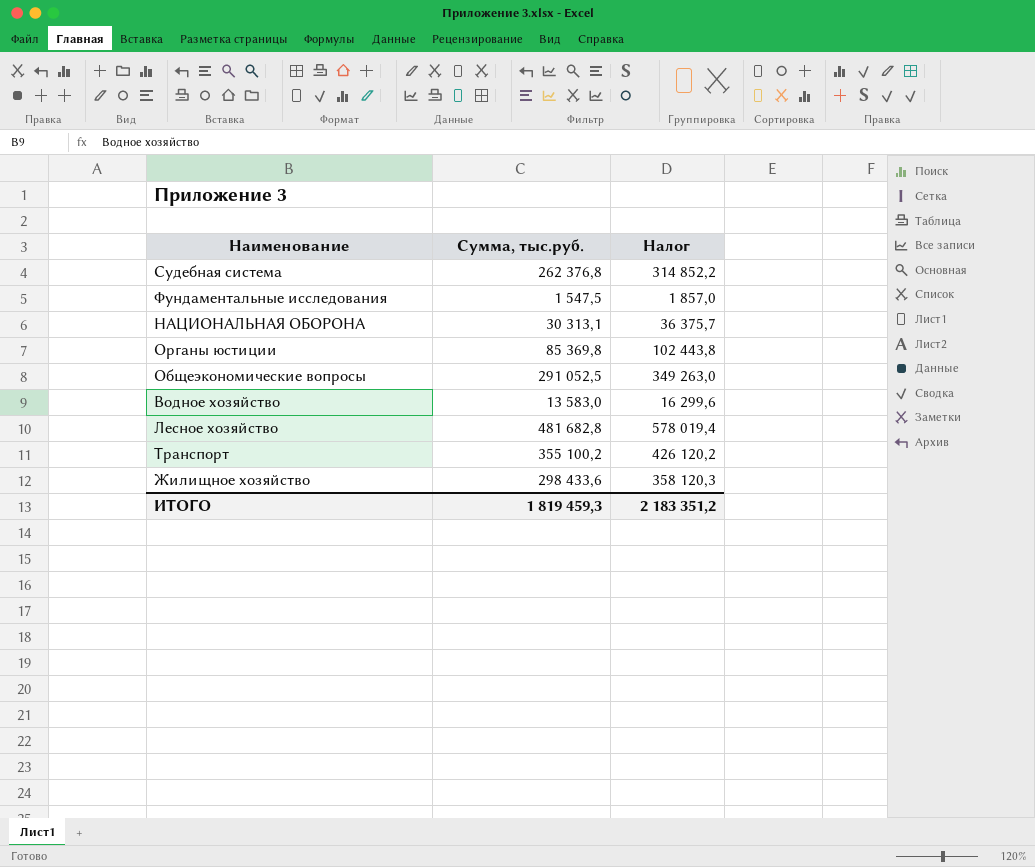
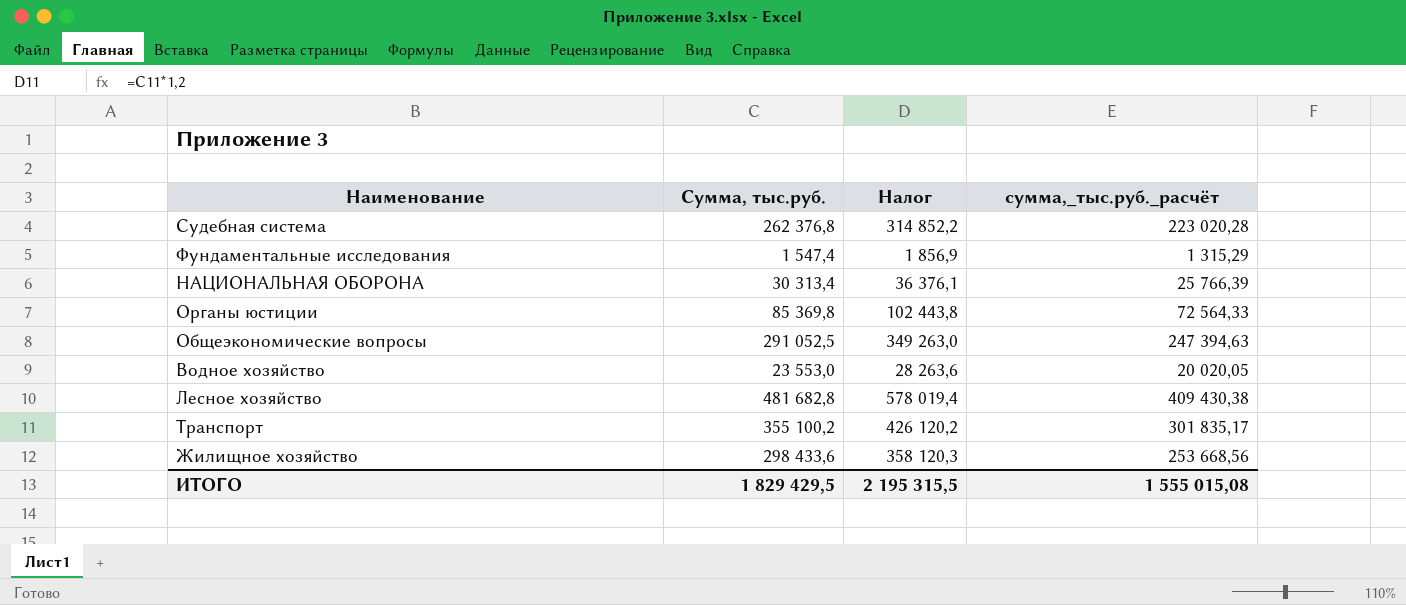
column сумма,_тыс.руб._расчёт | formula: none -> [Сумма, тыс.руб.] * 0,85
Фундаментальные исследования | Сумма, тыс.руб.: 1 547,5 -> 1 547,4
Фундаментальные исследования | Налог: 1 857,0 -> 1 856,9
НАЦИОНАЛЬНАЯ ОБОРОНА | Сумма, тыс.руб.: 30 313,1 -> 30 313,4
НАЦИОНАЛЬНАЯ ОБОРОНА | Налог: 36 375,7 -> 36 376,1
Водное хозяйство | Сумма, тыс.руб.: 13 583,0 -> 23 553,0
Водное хозяйство | Налог: 16 299,6 -> 28 263,6
ИТОГО | Сумма, тыс.руб.: 1 819 459,3 -> 1 829 429,5
ИТОГО | Налог: 2 183 351,2 -> 2 195 315,5

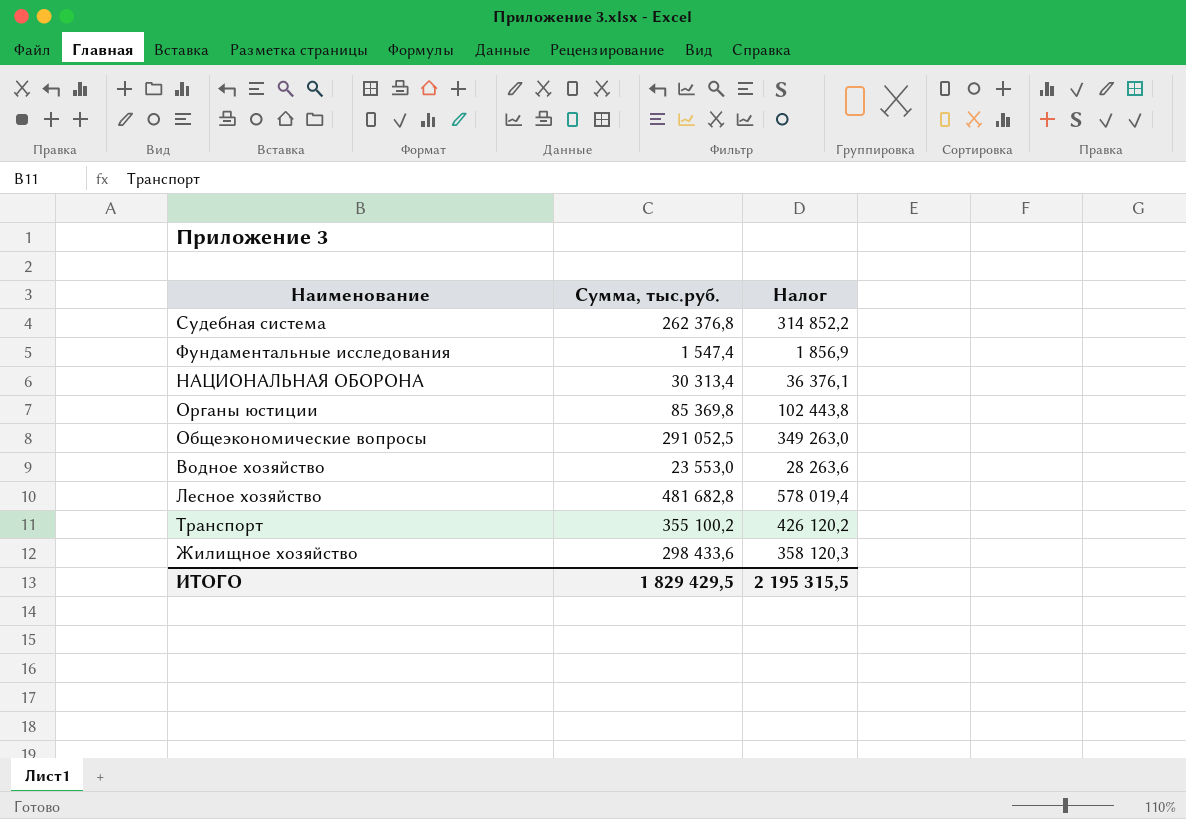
column сумма,_тыс.руб._расчёт | formula: [Сумма, тыс.руб.] * 0,85 -> none

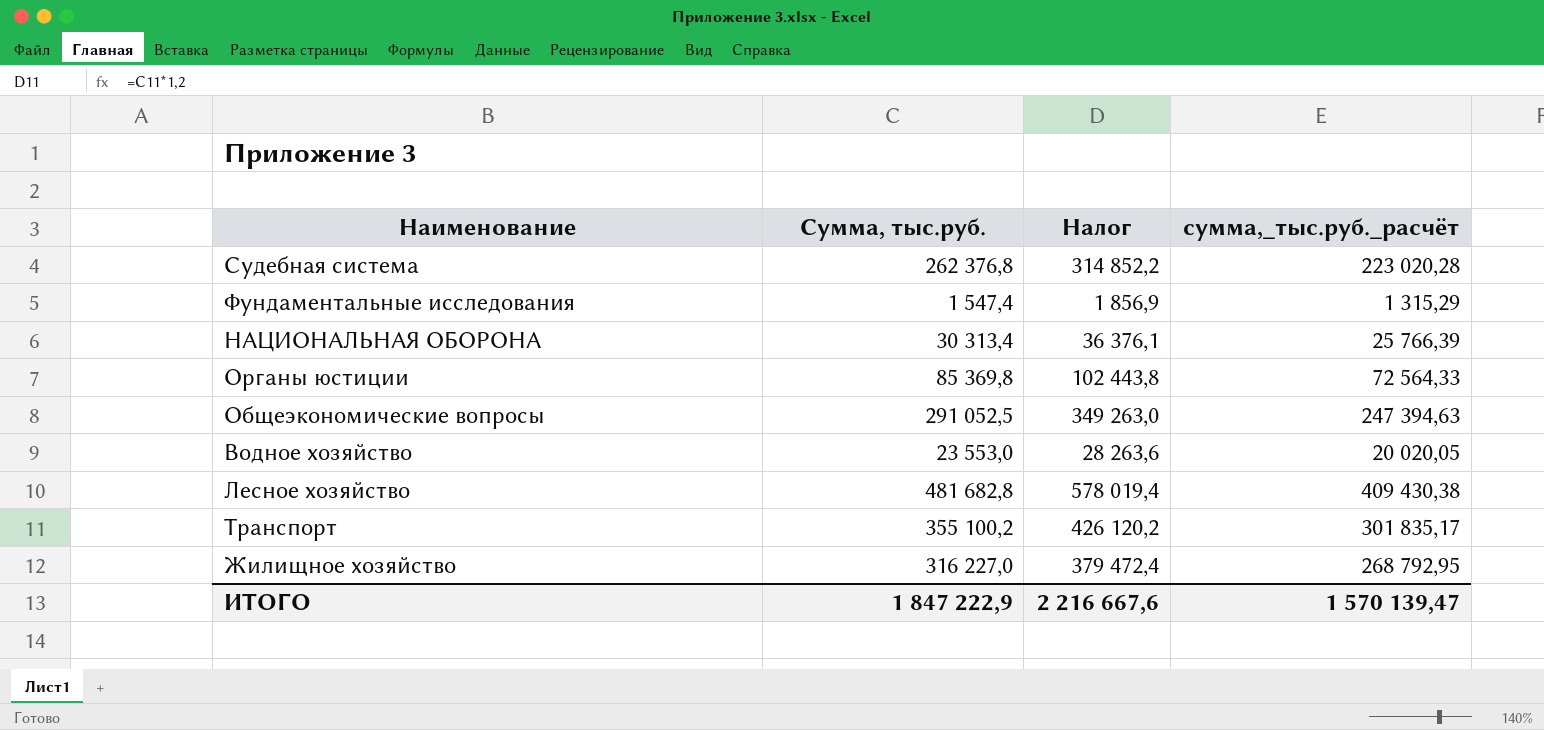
column сумма,_тыс.руб._расчёт | formula: none -> [Сумма, тыс.руб.] * 0,85
Жилищное хозяйство | Сумма, тыс.руб.: 298 433,6 -> 316 227,0
Жилищное хозяйство | Налог: 358 120,3 -> 379 472,4
ИТОГО | Сумма, тыс.руб.: 1 829 429,5 -> 1 847 222,9
ИТОГО | Налог: 2 195 315,5 -> 2 216 667,6

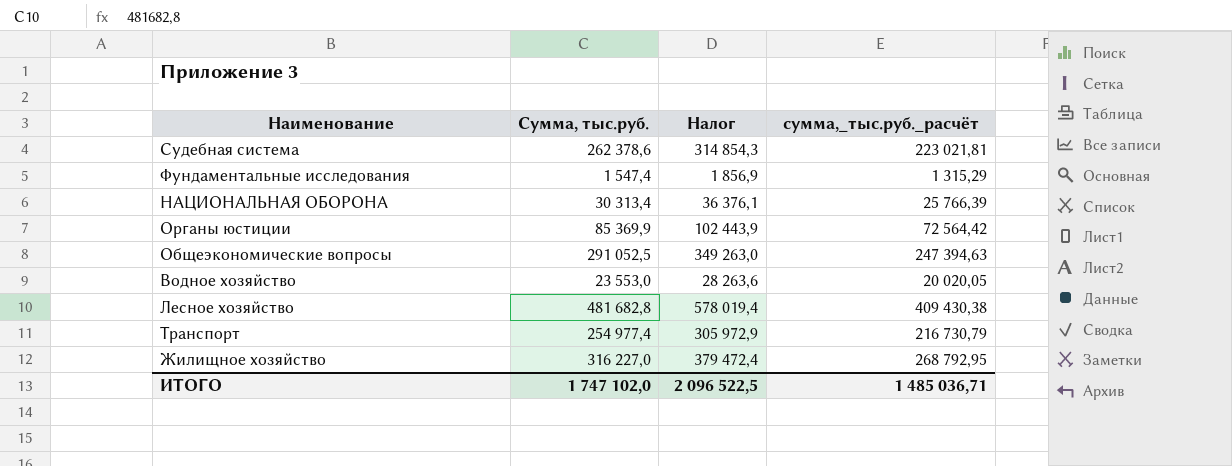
Судебная система | Сумма, тыс.руб.: 262 376,8 -> 262 378,6
Судебная система | Налог: 314 852,2 -> 314 854,3
Судебная система | сумма,_тыс.руб._расчёт: 223 020,28 -> 223 021,81
Органы юстиции | Сумма, тыс.руб.: 85 369,8 -> 85 369,9
Органы юстиции | Налог: 102 443,8 -> 102 443,9
Органы юстиции | сумма,_тыс.руб._расчёт: 72 564,33 -> 72 564,42
Транспорт | Сумма, тыс.руб.: 355 100,2 -> 254 977,4
Транспорт | Налог: 426 120,2 -> 305 972,9
Транспорт | сумма,_тыс.руб._расчёт: 301 835,17 -> 216 730,79
ИТОГО | Сумма, тыс.руб.: 1 847 222,9 -> 1 747 102,0
ИТОГО | Налог: 2 216 667,6 -> 2 096 522,5
ИТОГО | сумма,_тыс.руб._расчёт: 1 570 139,47 -> 1 485 036,71

